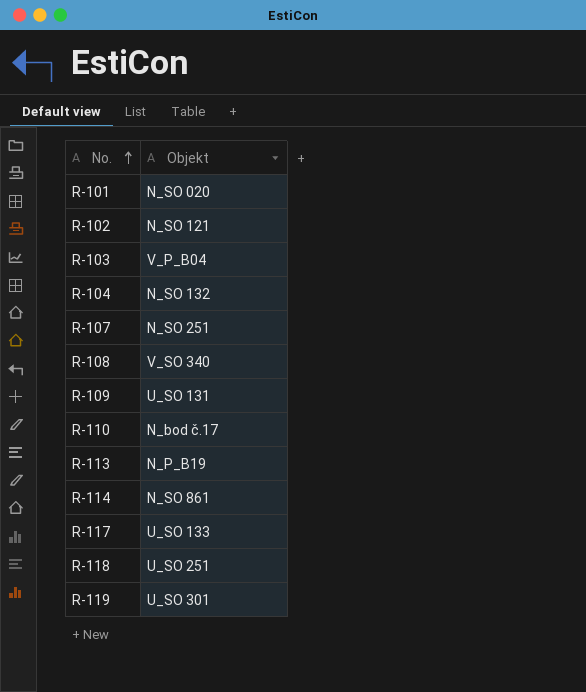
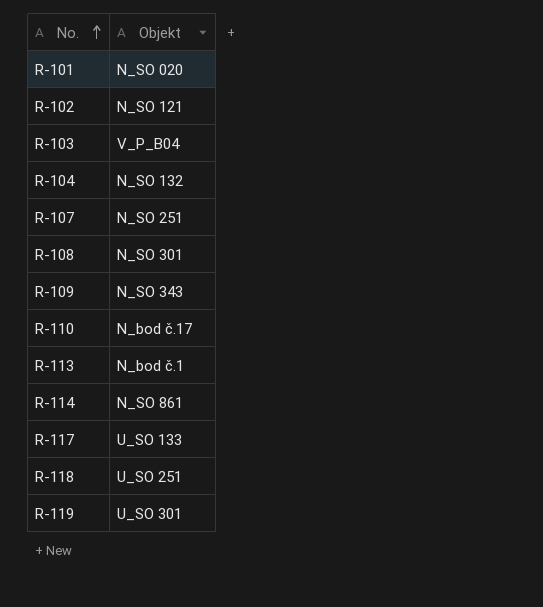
R-108 | Objekt: V_SO 340 -> N_SO 301
R-109 | Objekt: U_SO 131 -> N_SO 343
R-113 | Objekt: N_P_B19 -> N_bod č.1

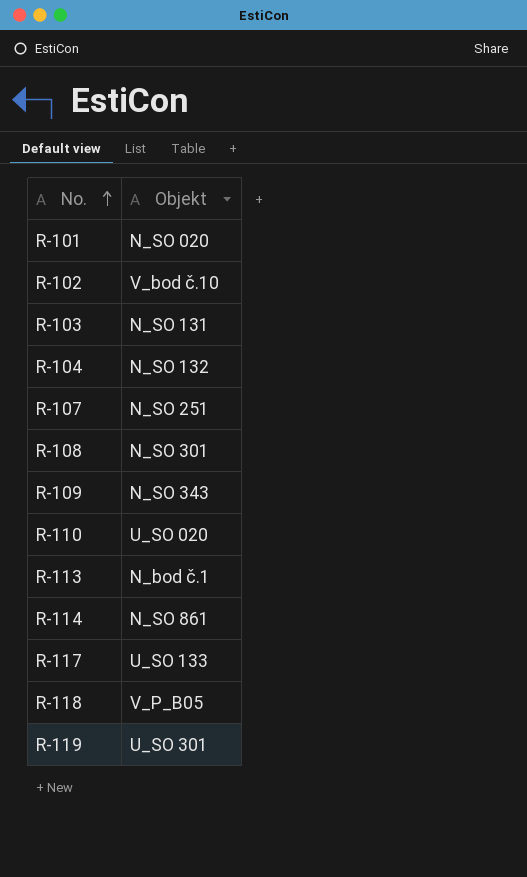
R-102 | Objekt: N_SO 121 -> V_bod č.10
R-103 | Objekt: V_P_B04 -> N_SO 131
R-110 | Objekt: N_bod č.17 -> U_SO 020
R-118 | Objekt: U_SO 251 -> V_P_B05

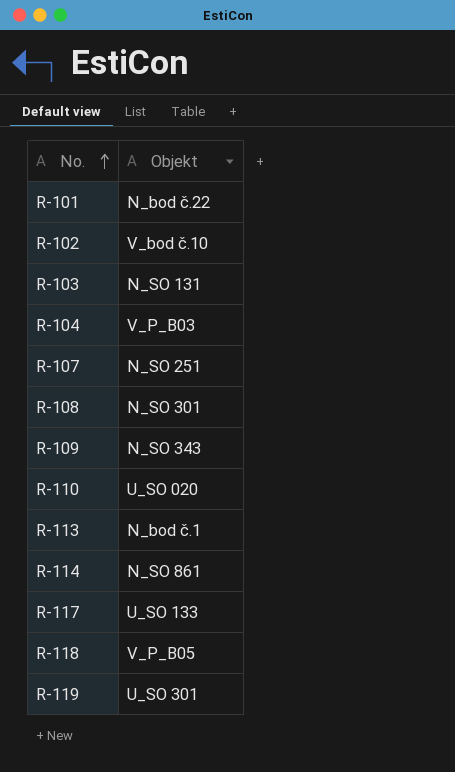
R-101 | Objekt: N_SO 020 -> N_bod č.22
R-104 | Objekt: N_SO 132 -> V_P_B03

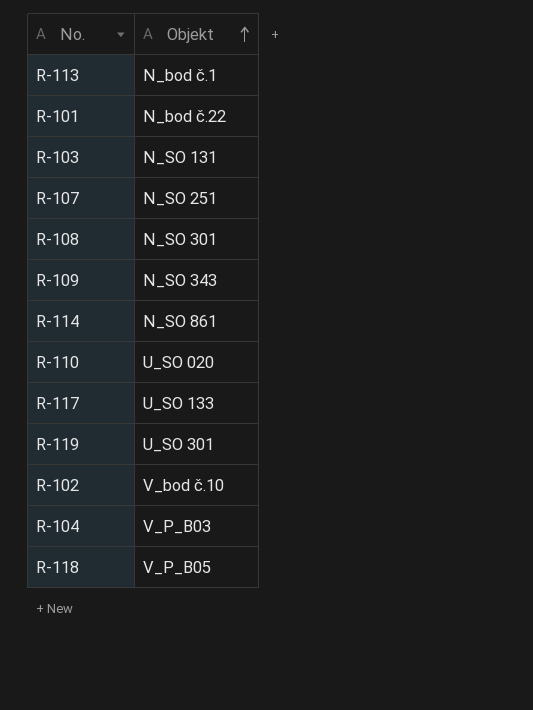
row order: No. ascending -> Objekt ascending

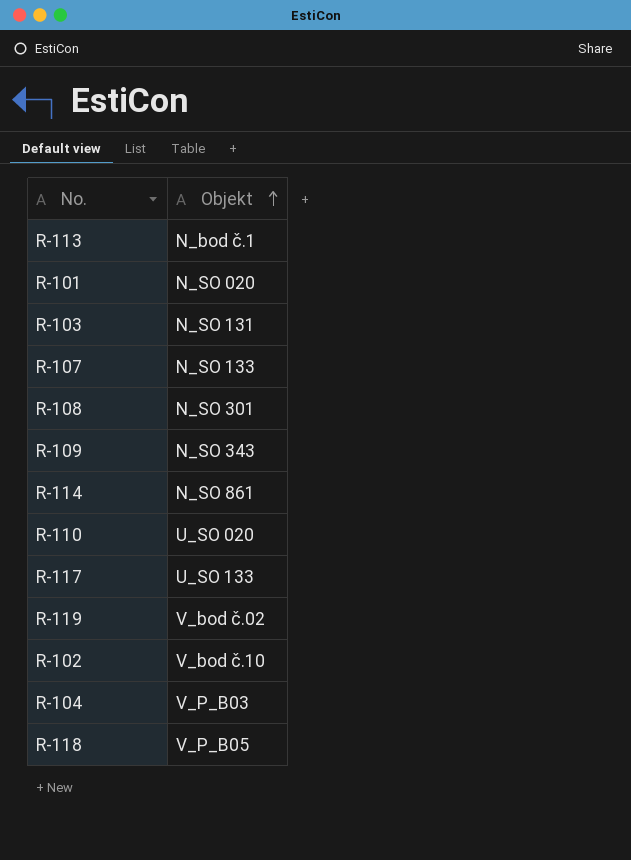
R-101 | Objekt: N_bod č.22 -> N_SO 020
R-107 | Objekt: N_SO 251 -> N_SO 133
R-119 | Objekt: U_SO 301 -> V_bod č.02

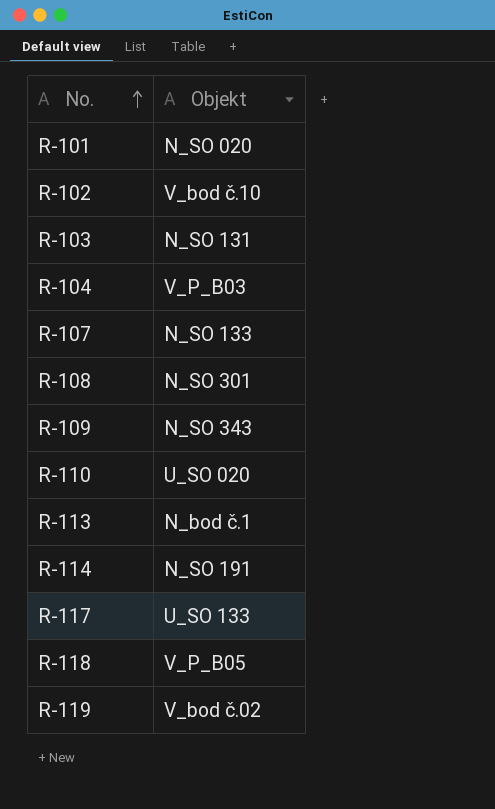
row order: Objekt ascending -> No. ascending
R-114 | Objekt: N_SO 861 -> N_SO 191

